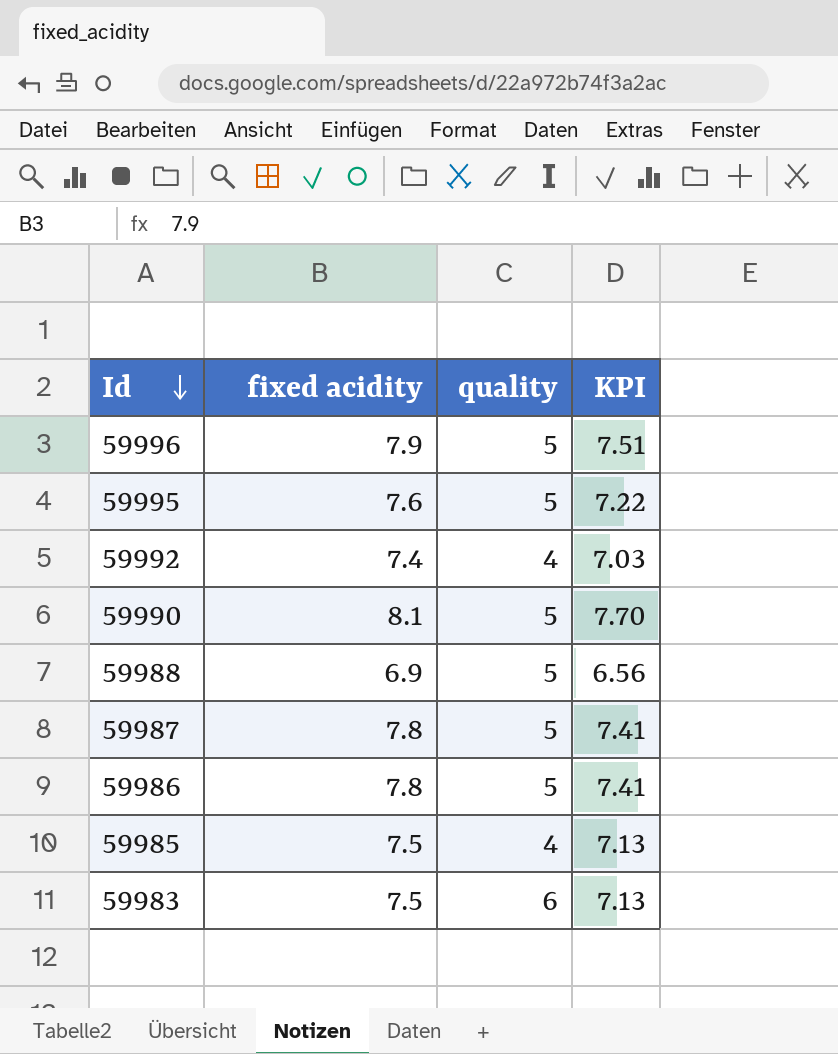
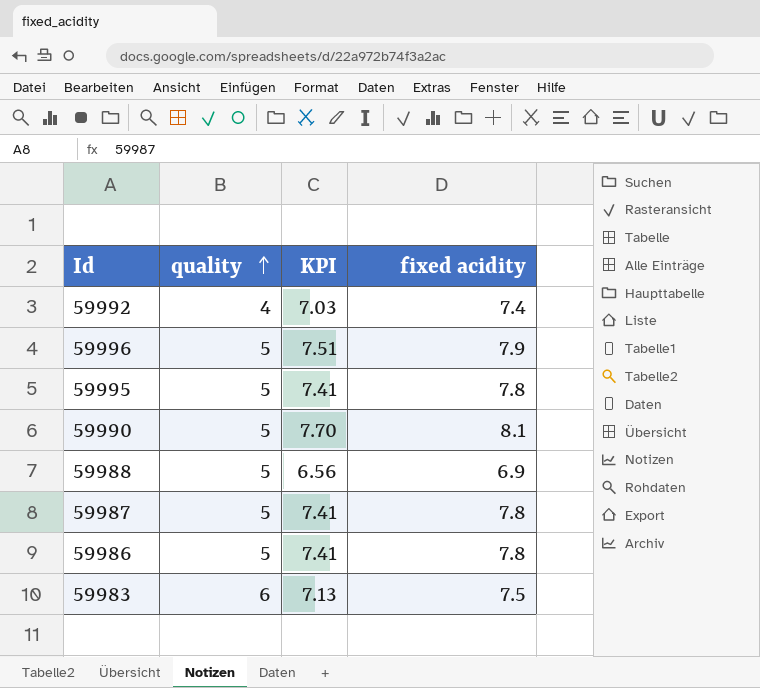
row order: Id descending -> quality ascending
column fixed acidity | position: 2 -> 4
row 59985: 7.5 | 4 | 7.13 -> none
59995 | KPI: 7.22 -> 7.41
59995 | fixed acidity: 7.6 -> 7.8

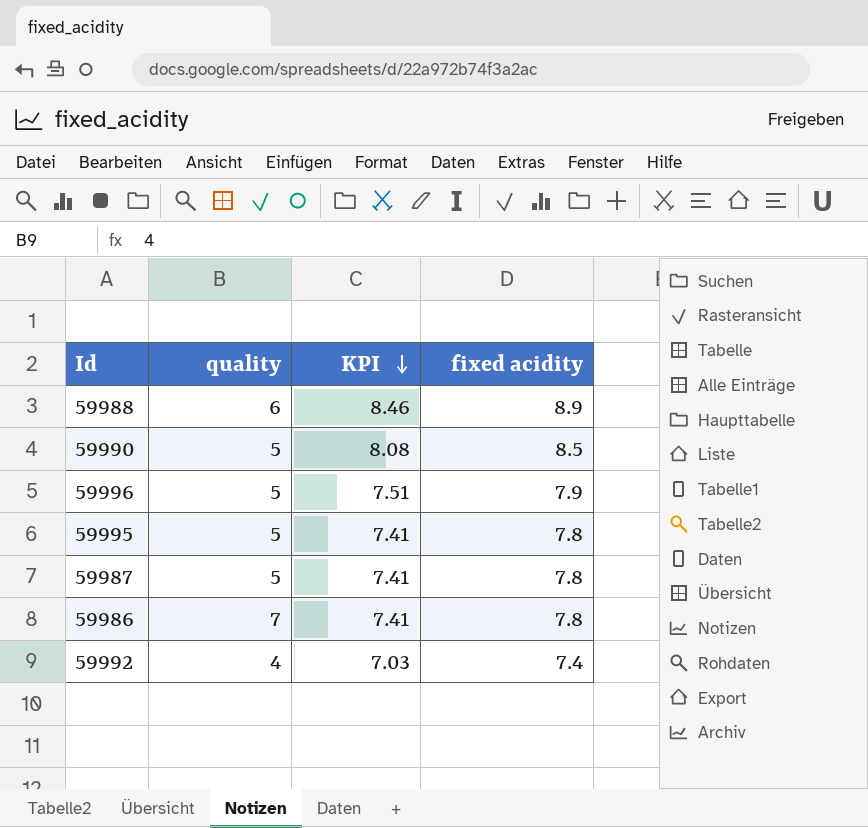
row order: quality ascending -> KPI descending
row 59983: 6 | 7.13 | 7.5 -> none
59988 | quality: 5 -> 6
59988 | KPI: 6.56 -> 8.46
59988 | fixed acidity: 6.9 -> 8.9
59990 | KPI: 7.70 -> 8.08
59990 | fixed acidity: 8.1 -> 8.5
59986 | quality: 5 -> 7

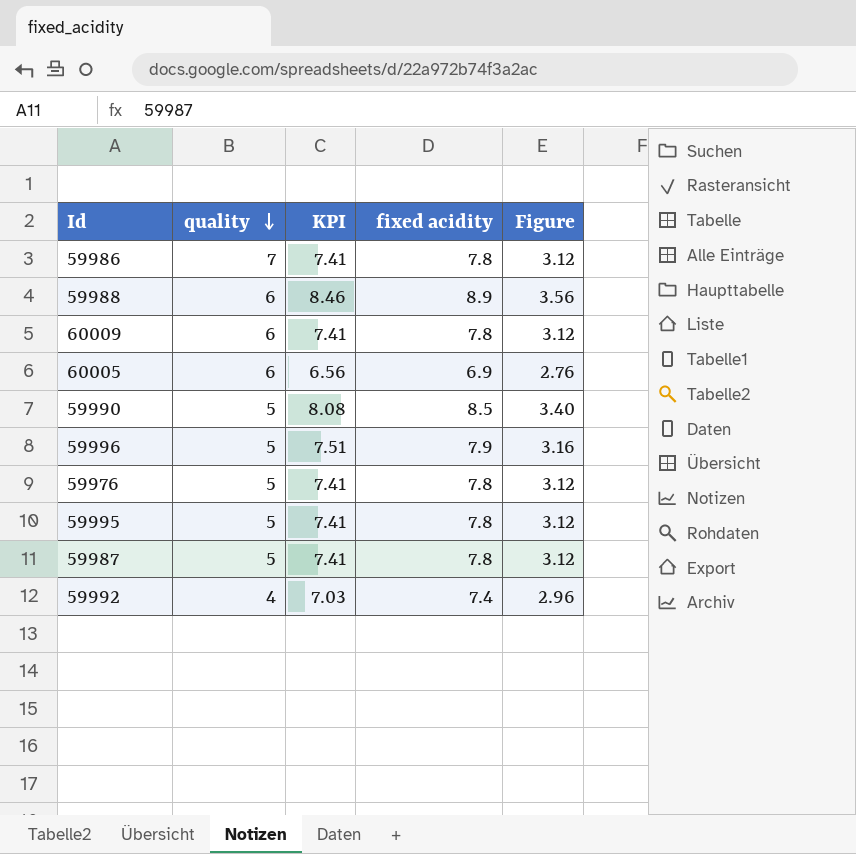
row order: KPI descending -> quality descending
column Figure | formula: none -> [fixed acidity] * 0.4
row 60009: none -> 6 | 7.41 | 7.8 | 3.12
row 60005: none -> 6 | 6.56 | 6.9 | 2.76
row 59976: none -> 5 | 7.41 | 7.8 | 3.12

